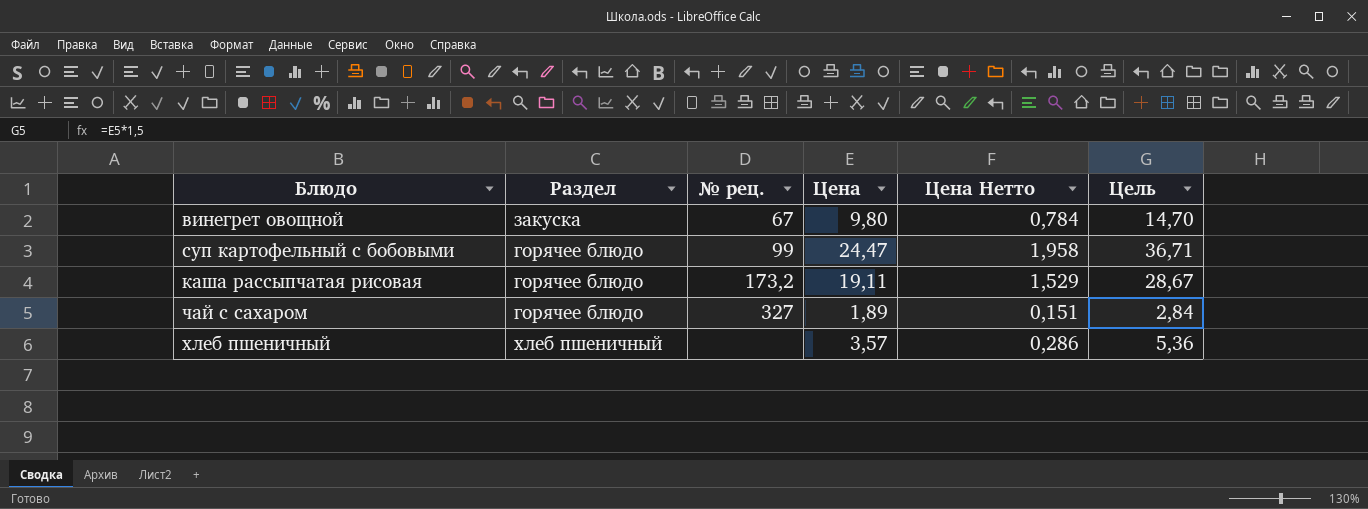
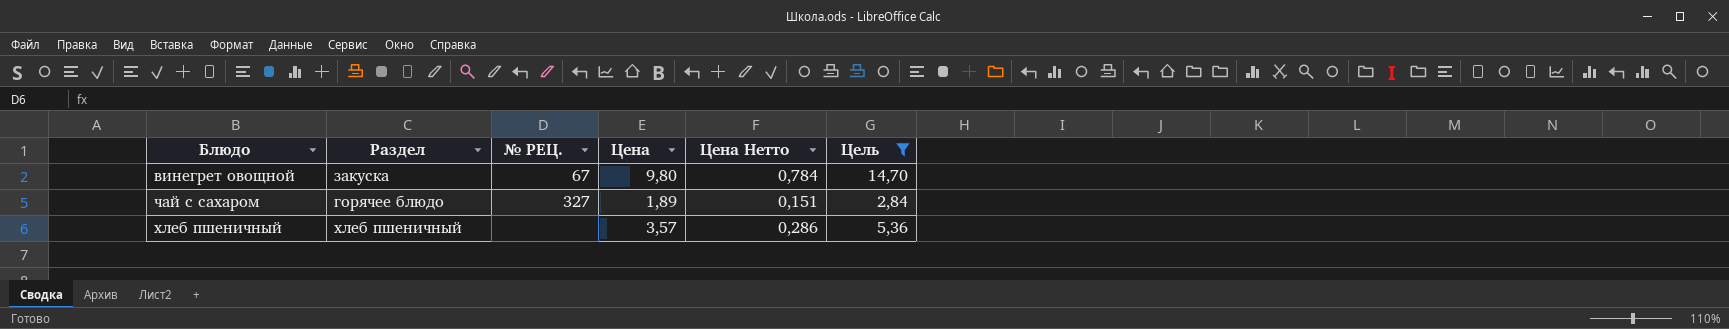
filter: none -> Цель <= 14,70
column name: № рец. -> № РЕЦ.

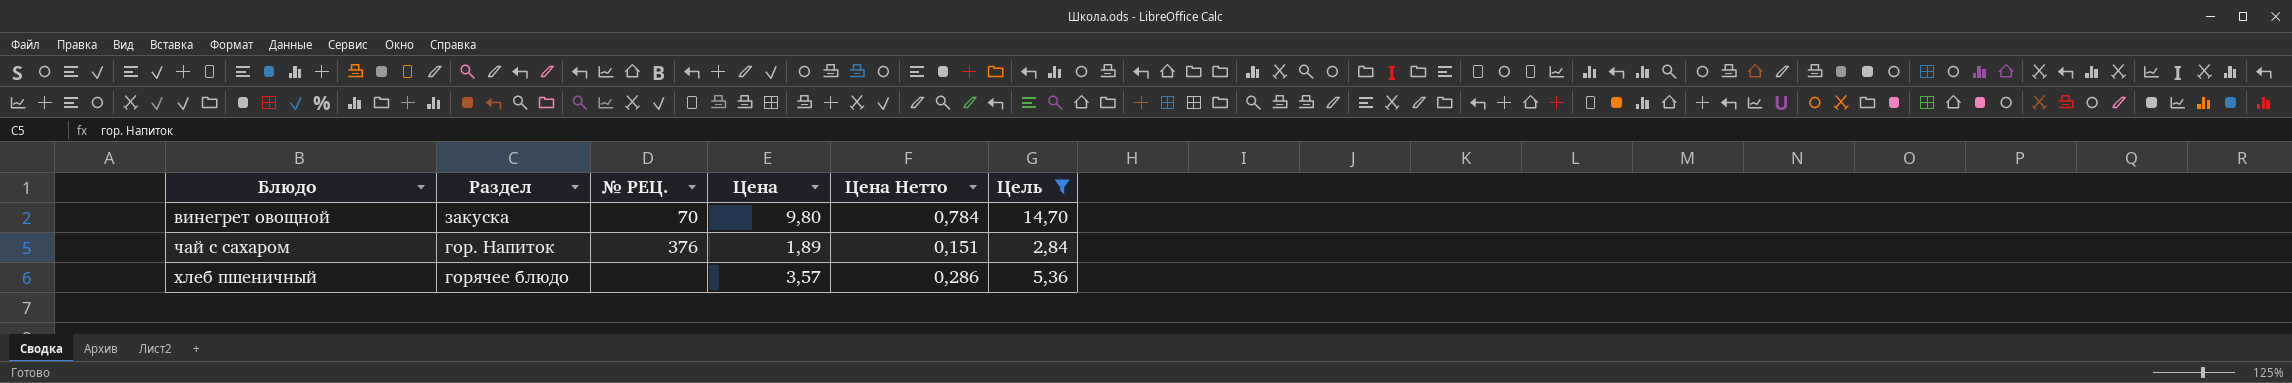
винегрет овощной | № РЕЦ.: 67 -> 70
чай с сахаром | Раздел: горячее блюдо -> гор. Напиток
чай с сахаром | № РЕЦ.: 327 -> 376
хлеб пшеничный | Раздел: хлеб пшеничный -> горячее блюдо

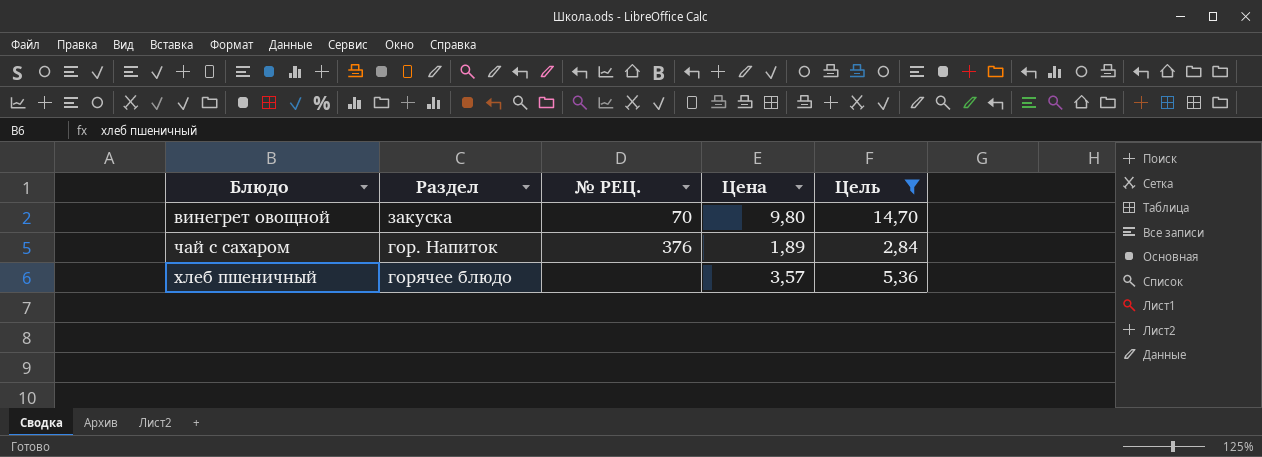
column Цена Нетто | formula: [Цена] * 0,08 -> none

